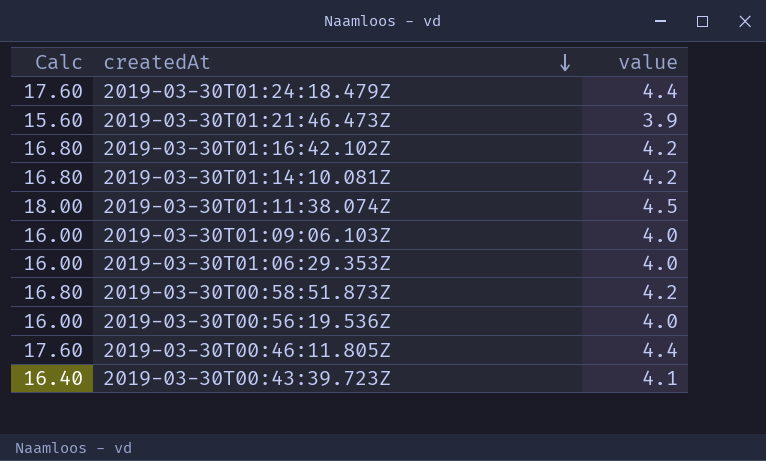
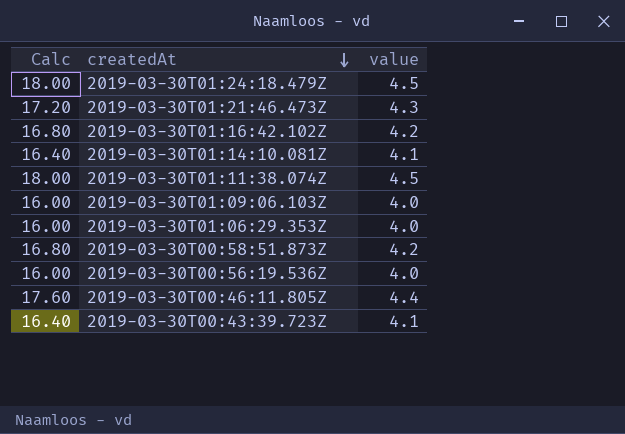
2019-03-30T01:24:18.479Z | Calc: 17.60 -> 18.00
2019-03-30T01:24:18.479Z | value: 4.4 -> 4.5
2019-03-30T01:21:46.473Z | Calc: 15.60 -> 17.20
2019-03-30T01:21:46.473Z | value: 3.9 -> 4.3
2019-03-30T01:14:10.081Z | Calc: 16.80 -> 16.40
2019-03-30T01:14:10.081Z | value: 4.2 -> 4.1

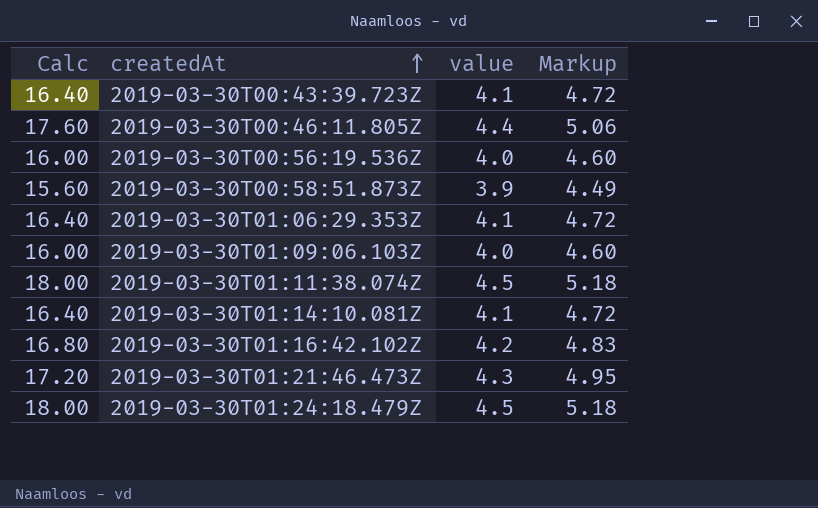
row order: createdAt descending -> createdAt ascending
column Markup | formula: none -> [value] * 1.15
2019-03-30T00:58:51.873Z | Calc: 16.80 -> 15.60
2019-03-30T00:58:51.873Z | value: 4.2 -> 3.9
2019-03-30T01:06:29.353Z | Calc: 16.00 -> 16.40
2019-03-30T01:06:29.353Z | value: 4.0 -> 4.1

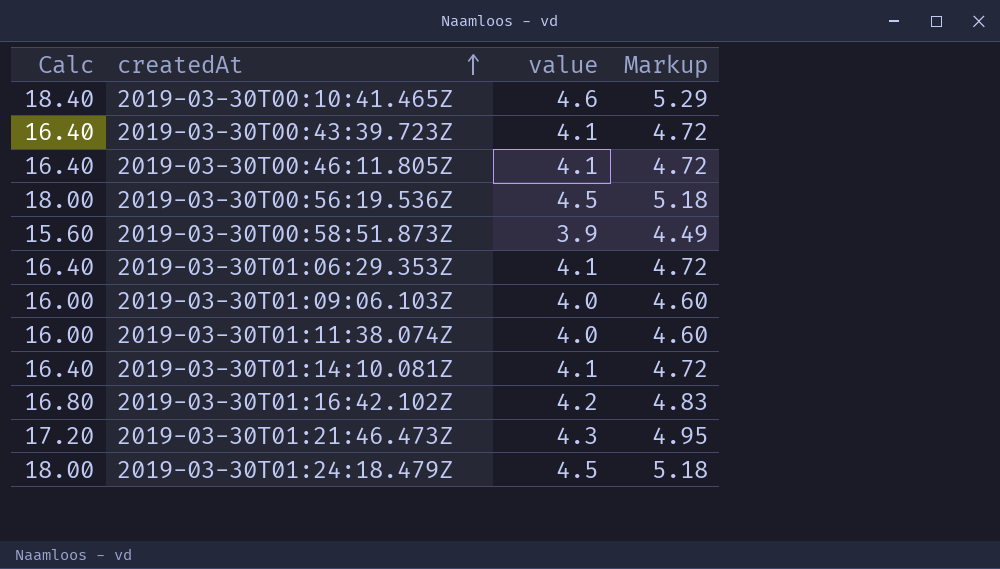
row 2019-03-30T00:10:41.465Z: none -> 18.40 | 4.6 | 5.29
2019-03-30T00:46:11.805Z | Calc: 17.60 -> 16.40
2019-03-30T00:46:11.805Z | value: 4.4 -> 4.1
2019-03-30T00:46:11.805Z | Markup: 5.06 -> 4.72
2019-03-30T00:56:19.536Z | Calc: 16.00 -> 18.00
2019-03-30T00:56:19.536Z | value: 4.0 -> 4.5
2019-03-30T00:56:19.536Z | Markup: 4.60 -> 5.18
2019-03-30T01:11:38.074Z | Calc: 18.00 -> 16.00
2019-03-30T01:11:38.074Z | value: 4.5 -> 4.0
2019-03-30T01:11:38.074Z | Markup: 5.18 -> 4.60

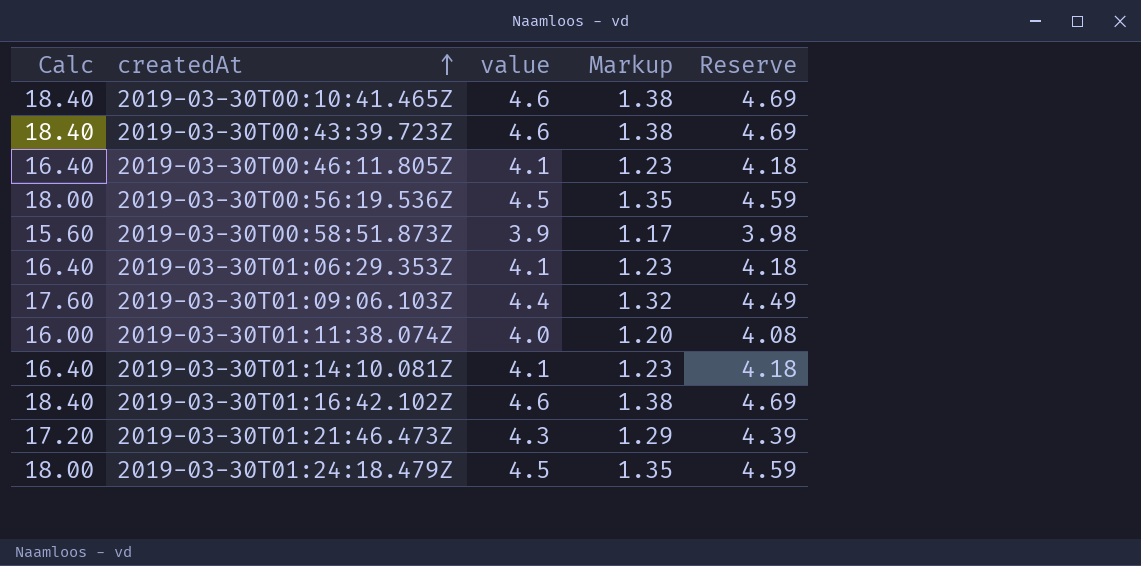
column Markup | formula: [value] * 1.15 -> [value] * 0.3
column Reserve | formula: none -> [value] * 1.02
2019-03-30T00:43:39.723Z | Calc: 16.40 -> 18.40
2019-03-30T00:43:39.723Z | value: 4.1 -> 4.6
2019-03-30T01:09:06.103Z | Calc: 16.00 -> 17.60
2019-03-30T01:09:06.103Z | value: 4.0 -> 4.4
2019-03-30T01:16:42.102Z | Calc: 16.80 -> 18.40
2019-03-30T01:16:42.102Z | value: 4.2 -> 4.6

